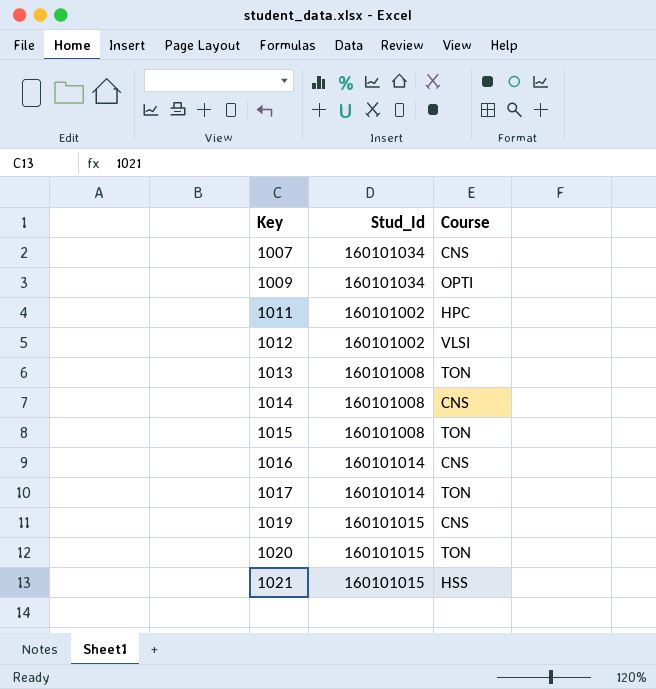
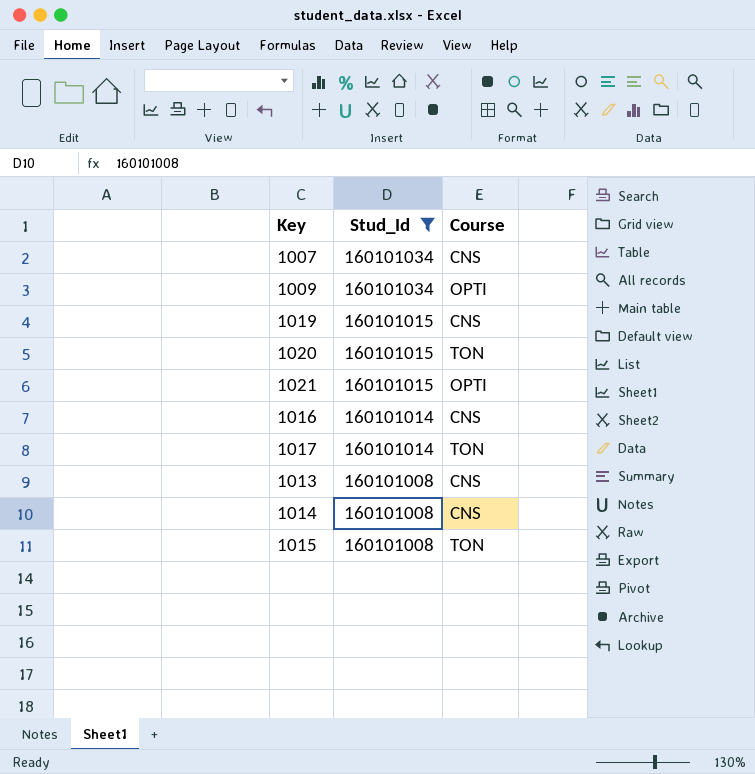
filter: none -> Stud_Id != 160101002
row order: Key ascending -> Stud_Id descending
1021 | Course: HSS -> OPTI
1013 | Course: TON -> CNS

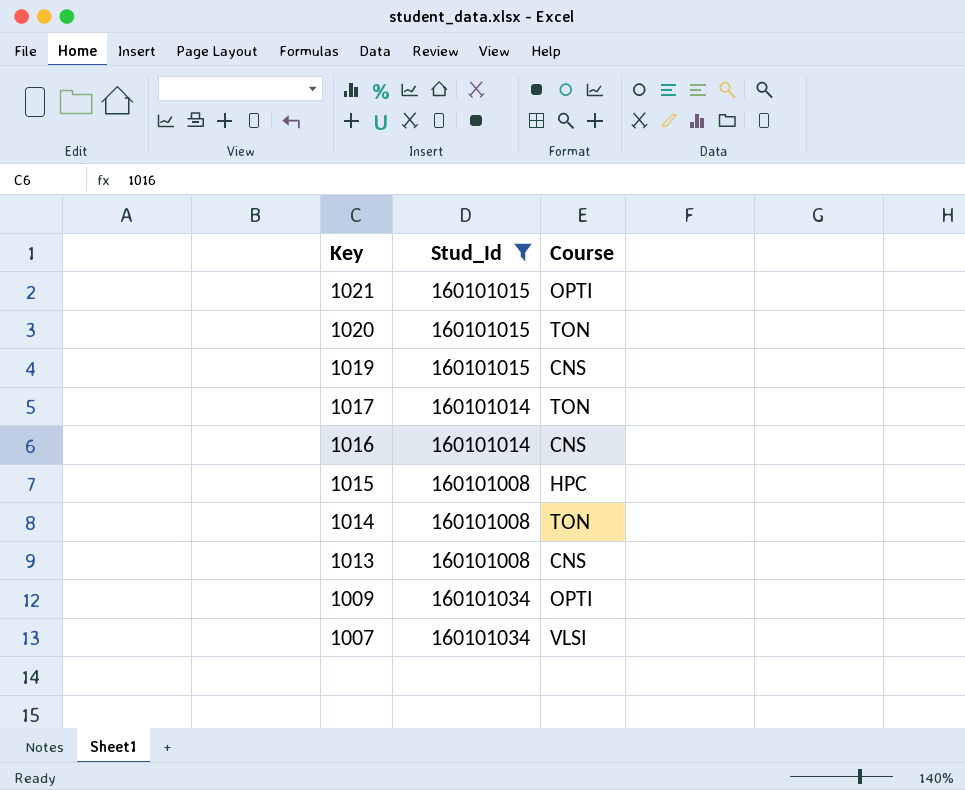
row order: Stud_Id descending -> Key descending
1015 | Course: TON -> HPC
1014 | Course: CNS -> TON
1007 | Course: CNS -> VLSI

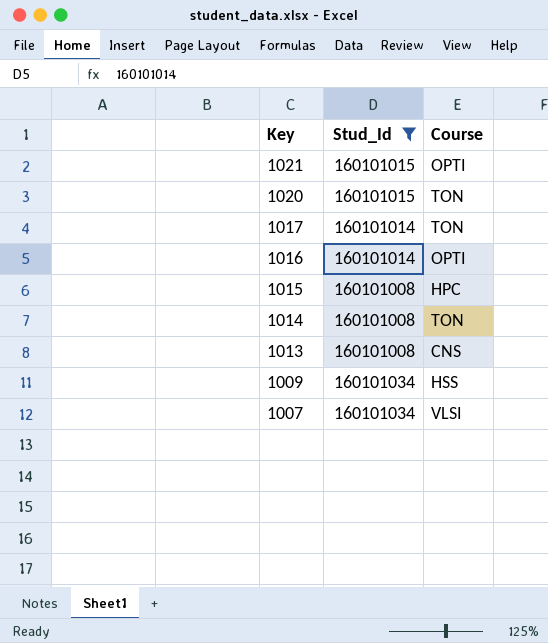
row 1019: 160101015 | CNS -> none
1016 | Course: CNS -> OPTI
1009 | Course: OPTI -> HSS

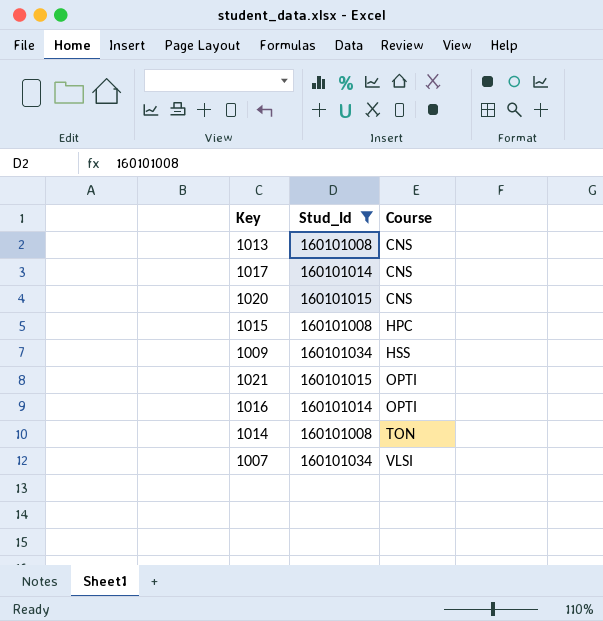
row order: Key descending -> Course ascending
1017 | Course: TON -> CNS
1020 | Course: TON -> CNS

